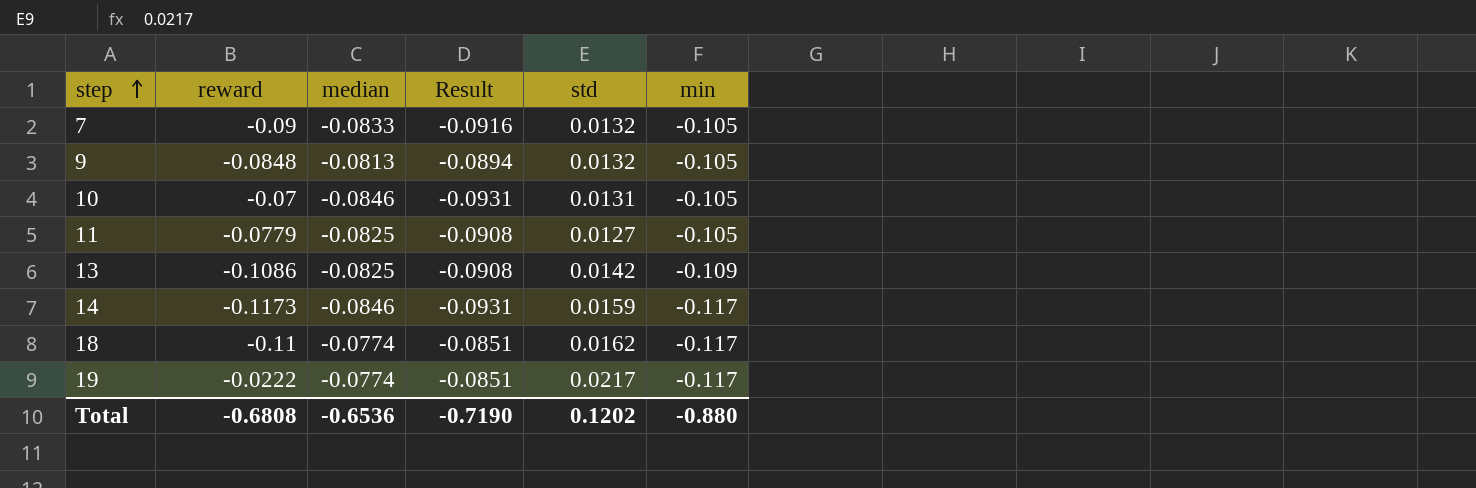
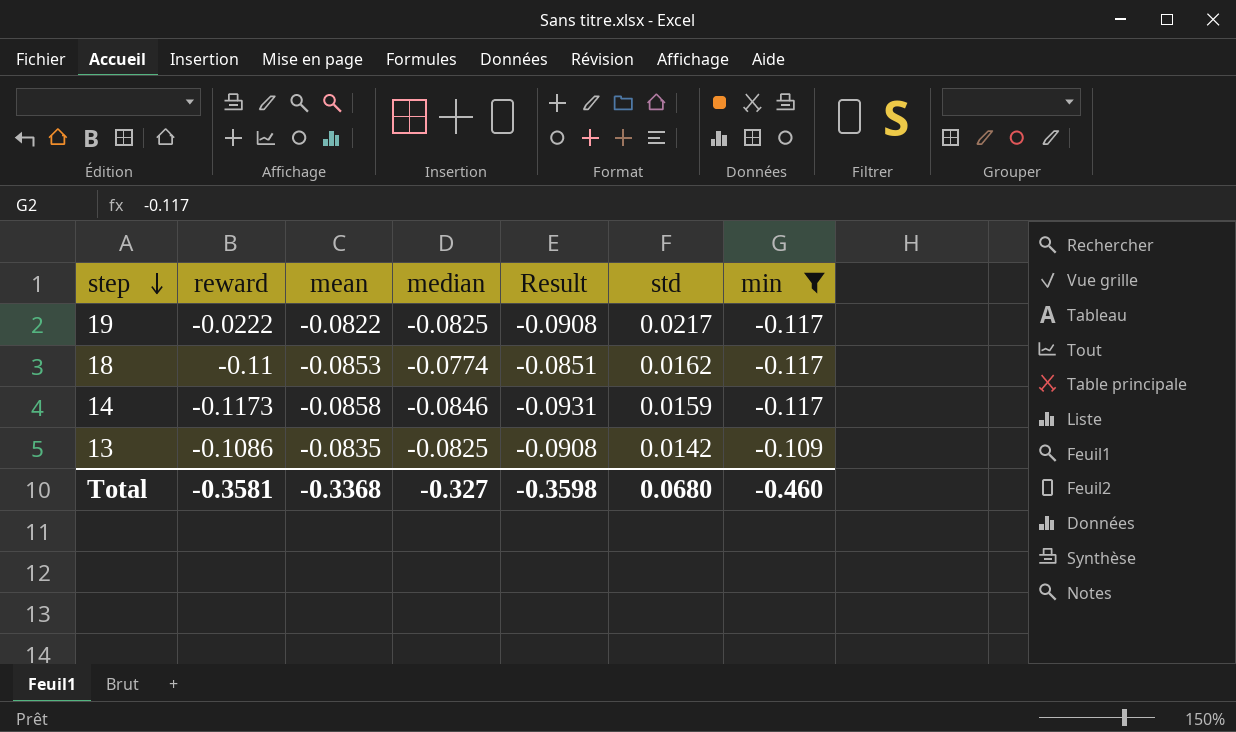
filter: none -> min != -0.105
row order: step ascending -> step descending
column mean | position: none -> 3
19 | median: -0.0774 -> -0.0825
19 | Result: -0.0851 -> -0.0908
Total | reward: -0.6808 -> -0.3581
Total | median: -0.6536 -> -0.327
Total | Result: -0.7190 -> -0.3598
Total | std: 0.1202 -> 0.0680
Total | min: -0.880 -> -0.460

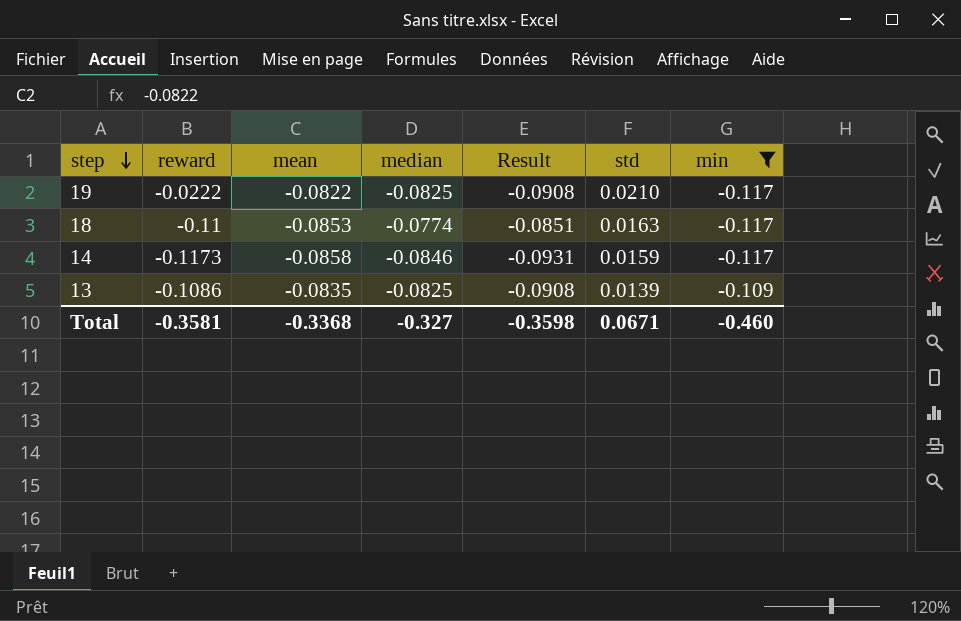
19 | std: 0.0217 -> 0.0210
18 | std: 0.0162 -> 0.0163
13 | std: 0.0142 -> 0.0139
Total | std: 0.0680 -> 0.0671

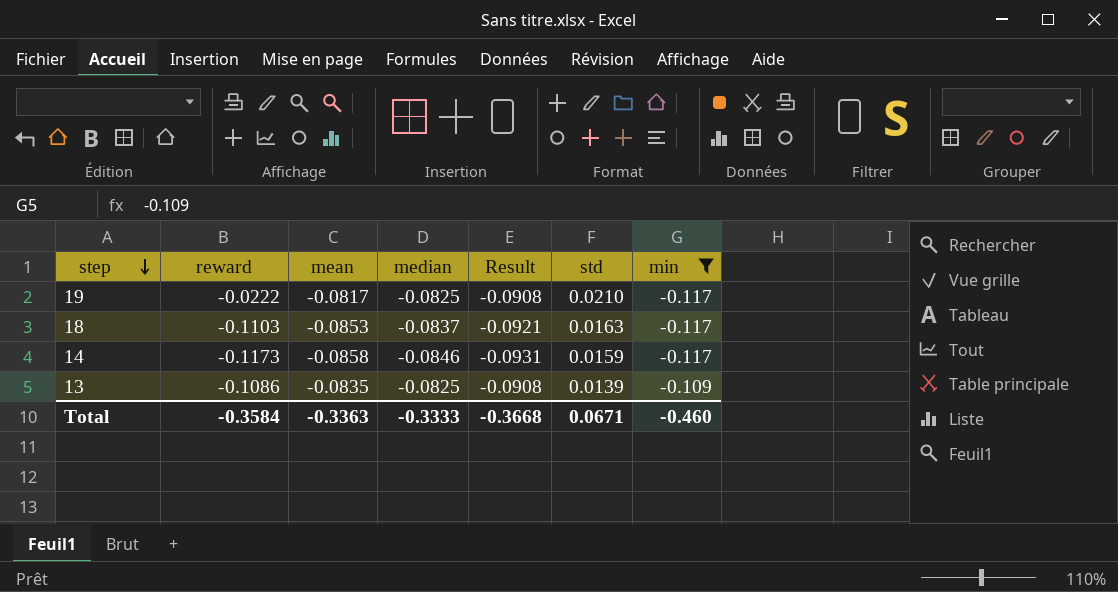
19 | mean: -0.0822 -> -0.0817
18 | reward: -0.11 -> -0.1103
18 | median: -0.0774 -> -0.0837
18 | Result: -0.0851 -> -0.0921
Total | reward: -0.3581 -> -0.3584
Total | mean: -0.3368 -> -0.3363
Total | median: -0.327 -> -0.3333
Total | Result: -0.3598 -> -0.3668

